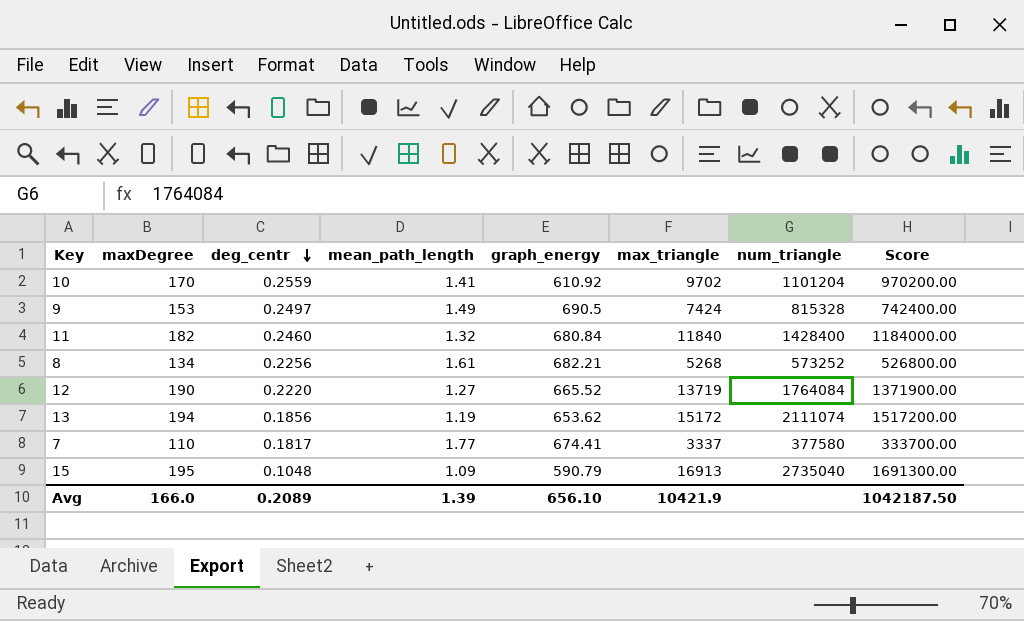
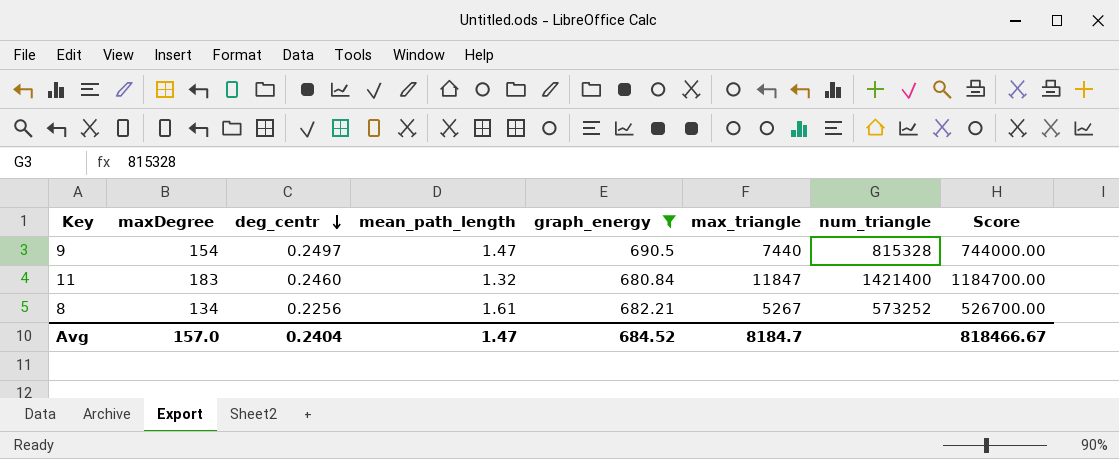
filter: none -> graph_energy >= 680.84
9 | maxDegree: 153 -> 154
9 | mean_path_length: 1.49 -> 1.47
9 | max_triangle: 7424 -> 7440
9 | Score: 742400.00 -> 744000.00
11 | maxDegree: 182 -> 183
11 | max_triangle: 11840 -> 11847
11 | num_triangle: 1428400 -> 1421400
11 | Score: 1184000.00 -> 1184700.00
8 | max_triangle: 5268 -> 5267
8 | Score: 526800.00 -> 526700.00
Avg | maxDegree: 166.0 -> 157.0
Avg | deg_centr: 0.2089 -> 0.2404
Avg | mean_path_length: 1.39 -> 1.47
Avg | graph_energy: 656.10 -> 684.52
Avg | max_triangle: 10421.9 -> 8184.7
Avg | Score: 1042187.50 -> 818466.67

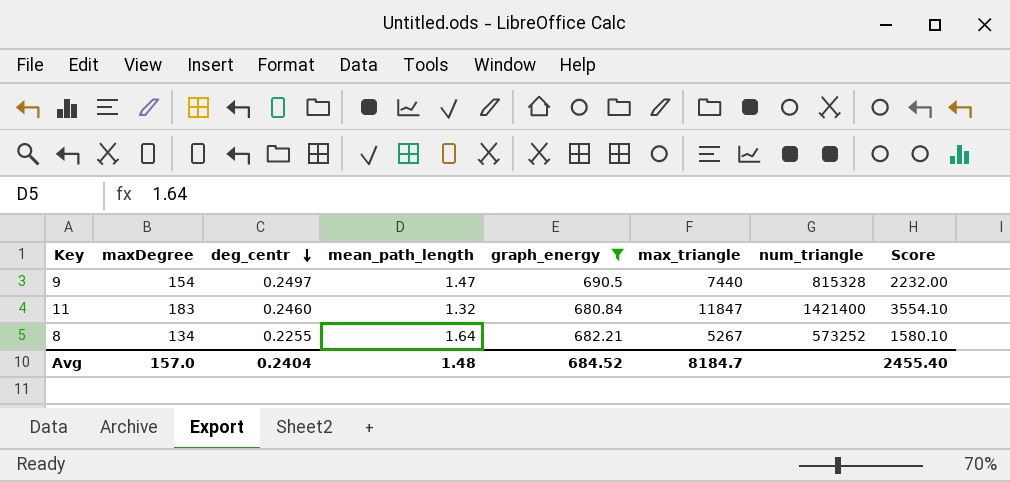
column Score | formula: [max_triangle] * 100 -> [max_triangle] * 0.3
8 | deg_centr: 0.2256 -> 0.2255
8 | mean_path_length: 1.61 -> 1.64
Avg | mean_path_length: 1.47 -> 1.48
Avg | Score: 818466.67 -> 2455.40

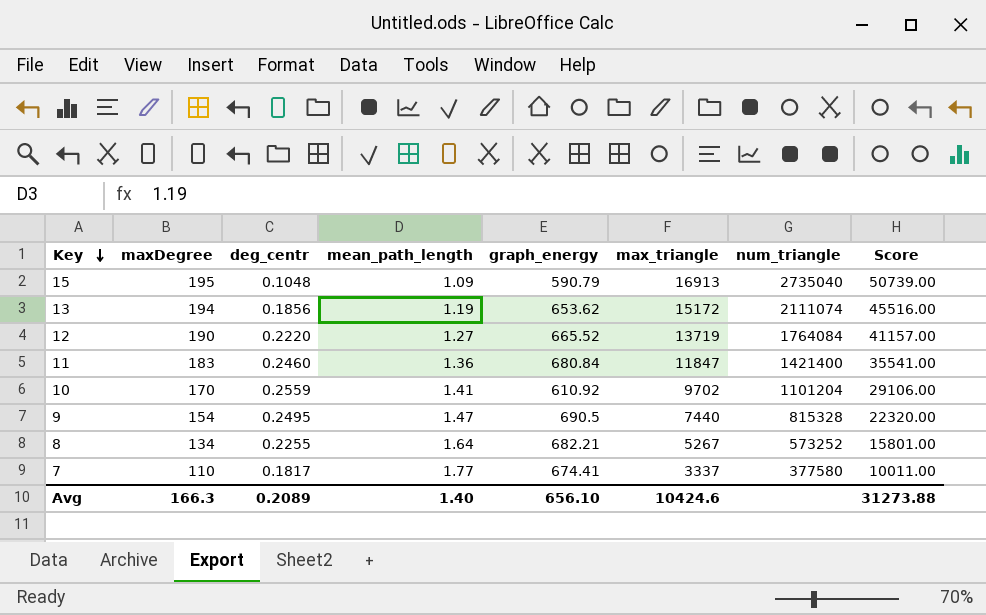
filter: graph_energy >= 680.84 -> none
row order: deg_centr descending -> Key descending
column Score | formula: [max_triangle] * 0.3 -> [max_triangle] * 3
11 | mean_path_length: 1.32 -> 1.36
9 | deg_centr: 0.2497 -> 0.2495
Avg | maxDegree: 157.0 -> 166.3
Avg | deg_centr: 0.2404 -> 0.2089
Avg | mean_path_length: 1.48 -> 1.40
Avg | graph_energy: 684.52 -> 656.10
Avg | max_triangle: 8184.7 -> 10424.6
Avg | Score: 2455.40 -> 31273.88

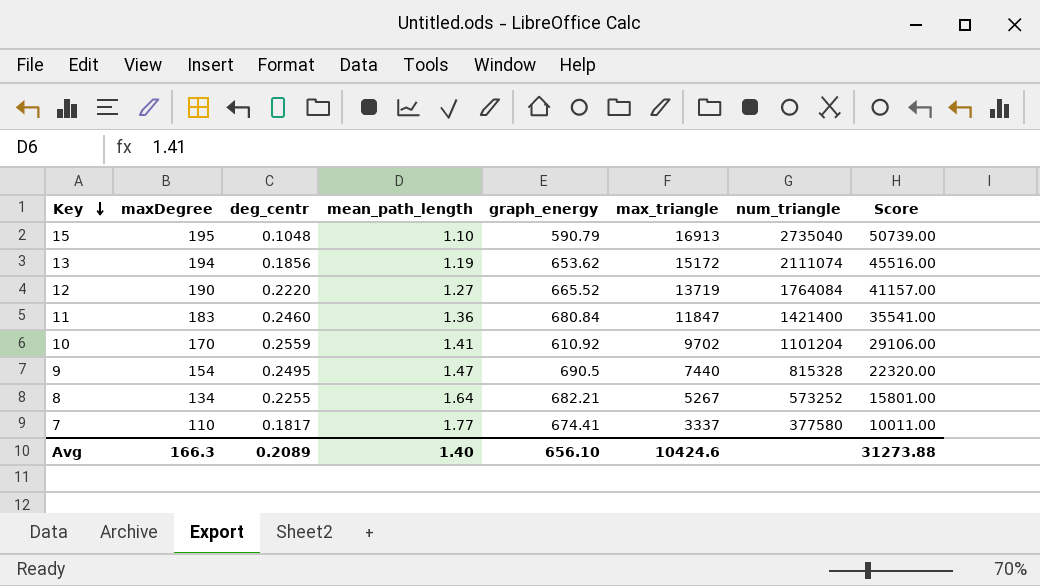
15 | mean_path_length: 1.09 -> 1.10

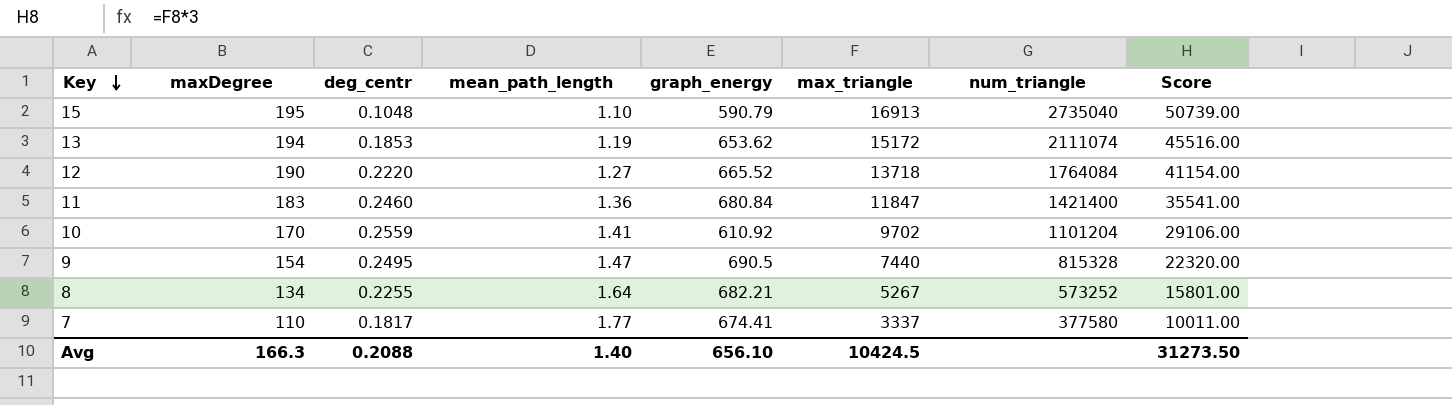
13 | deg_centr: 0.1856 -> 0.1853
12 | max_triangle: 13719 -> 13718
12 | Score: 41157.00 -> 41154.00
Avg | deg_centr: 0.2089 -> 0.2088
Avg | max_triangle: 10424.6 -> 10424.5
Avg | Score: 31273.88 -> 31273.50

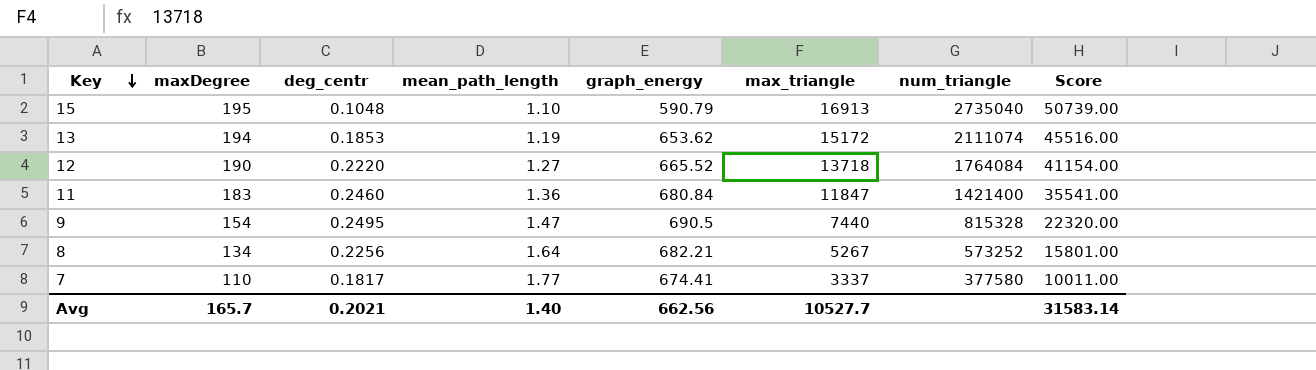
row 10: 170 | 0.2559 | 1.41 | 610.92 | 9702 | 1101204 | 29106.00 -> none
8 | deg_centr: 0.2255 -> 0.2256
Avg | maxDegree: 166.3 -> 165.7
Avg | deg_centr: 0.2088 -> 0.2021
Avg | graph_energy: 656.10 -> 662.56
Avg | max_triangle: 10424.5 -> 10527.7
Avg | Score: 31273.50 -> 31583.14

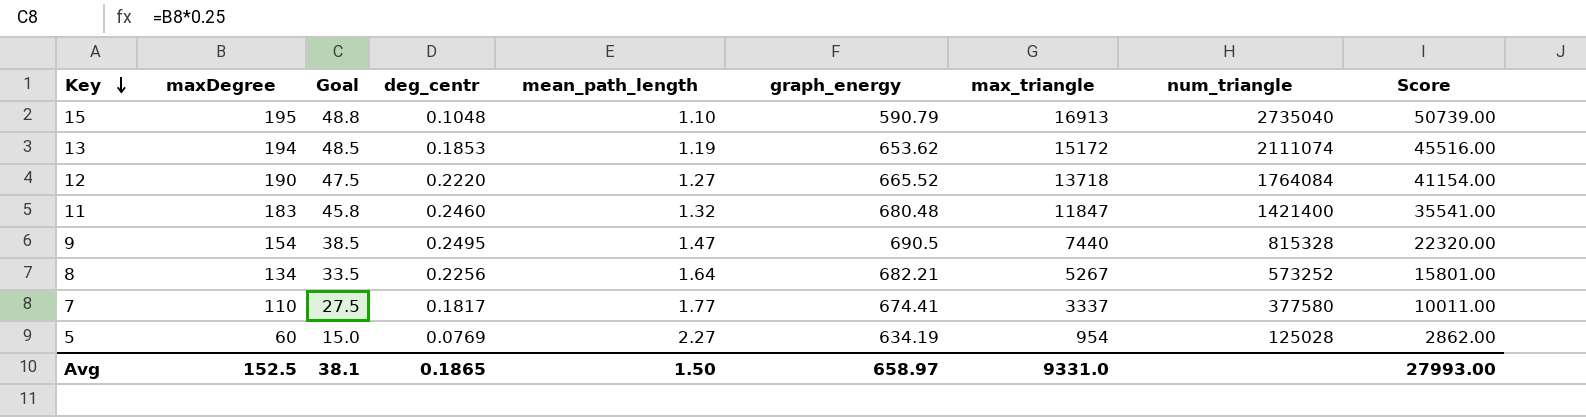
column Goal | formula: none -> [maxDegree] * 0.25
11 | mean_path_length: 1.36 -> 1.32
11 | graph_energy: 680.84 -> 680.48
row 5: none -> 60 | 15.0 | 0.0769 | 2.27 | 634.19 | 954 | 125028 | 2862.00
Avg | maxDegree: 165.7 -> 152.5
Avg | deg_centr: 0.2021 -> 0.1865
Avg | mean_path_length: 1.40 -> 1.50
Avg | graph_energy: 662.56 -> 658.97
Avg | max_triangle: 10527.7 -> 9331.0
Avg | Score: 31583.14 -> 27993.00

